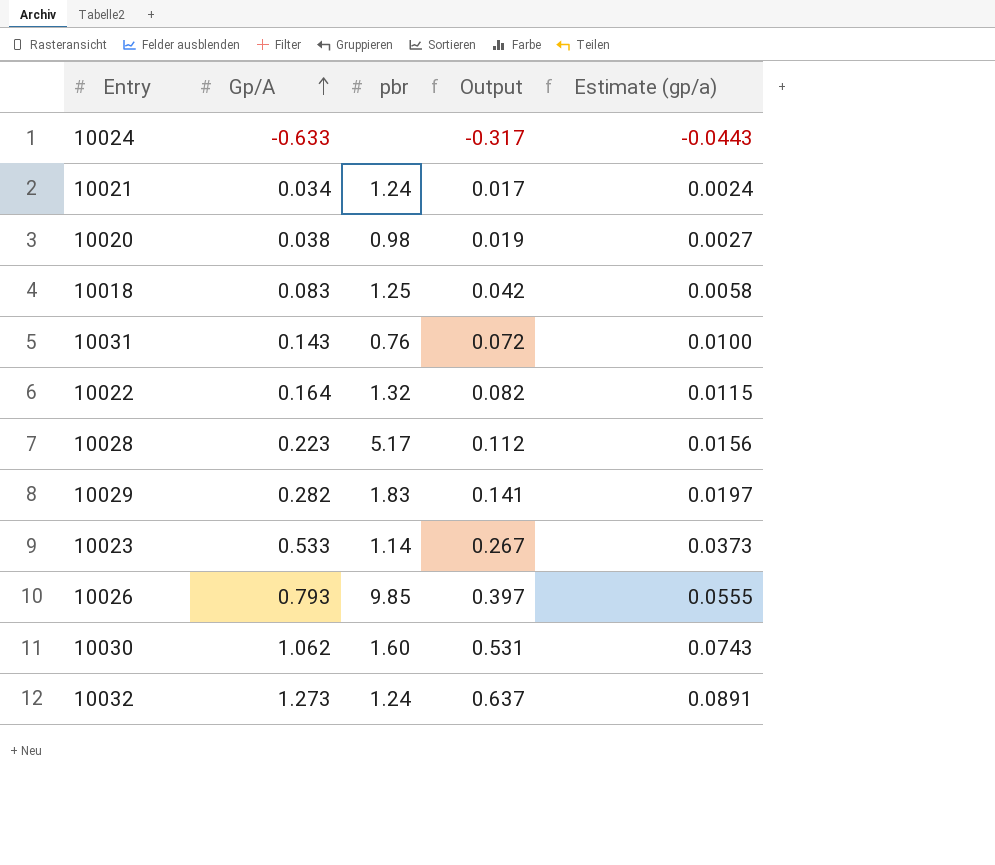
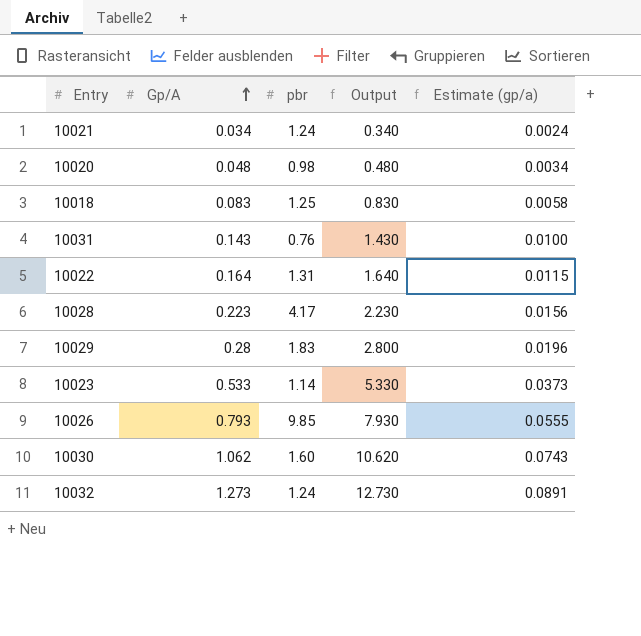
column Output | formula: [Gp/A] * 0.5 -> [Gp/A] * 10
row 10024: -0.633 | none | -0.317 | -0.0443 -> none
10020 | Gp/A: 0.038 -> 0.048
10020 | Estimate (gp/a): 0.0027 -> 0.0034
10022 | pbr: 1.32 -> 1.31
10028 | pbr: 5.17 -> 4.17
10029 | Gp/A: 0.282 -> 0.28
10029 | Estimate (gp/a): 0.0197 -> 0.0196

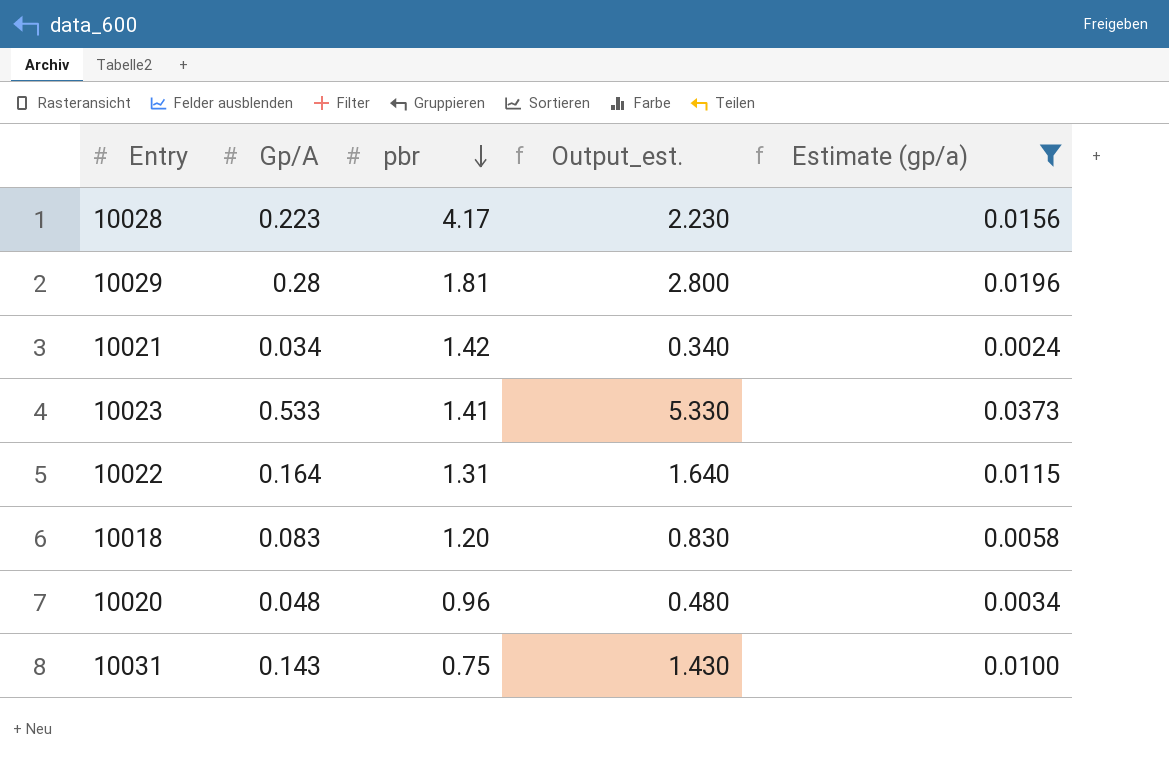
filter: none -> Estimate (gp/a) <= 0.0373
row order: Gp/A ascending -> pbr descending
column name: Output -> Output_est.
10029 | pbr: 1.83 -> 1.81
10021 | pbr: 1.24 -> 1.42
10023 | pbr: 1.14 -> 1.41
10018 | pbr: 1.25 -> 1.20
10020 | pbr: 0.98 -> 0.96
10031 | pbr: 0.76 -> 0.75

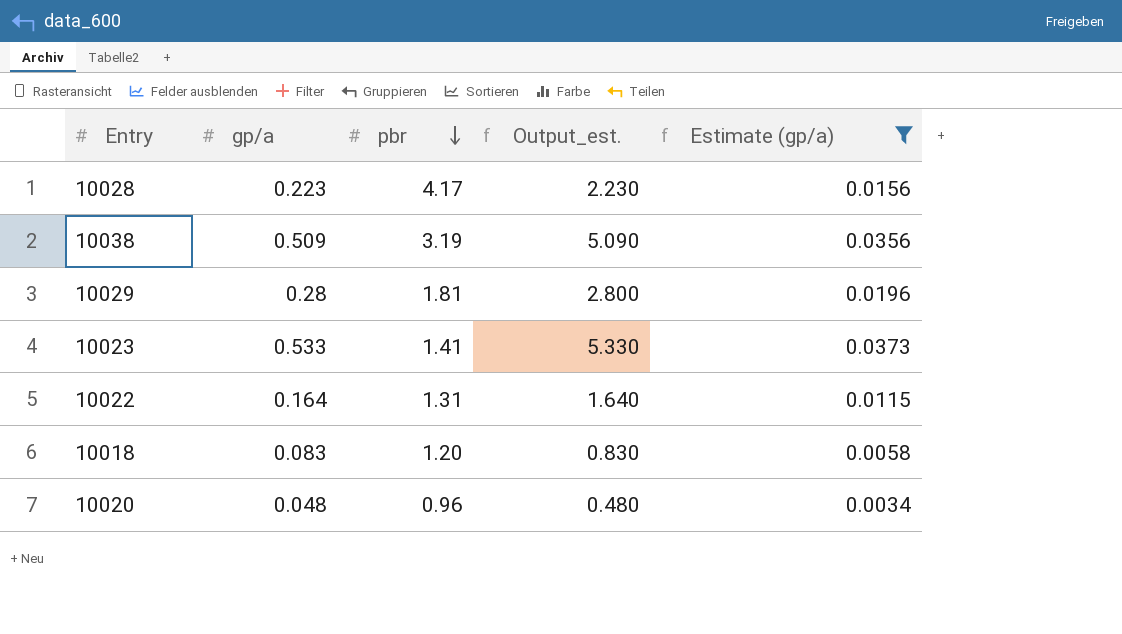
column name: Gp/A -> gp/a
row 10021: 0.034 | 1.42 | 0.340 | 0.0024 -> none
row 10031: 0.143 | 0.75 | 1.430 | 0.0100 -> none
row 10038: none -> 0.509 | 3.19 | 5.090 | 0.0356

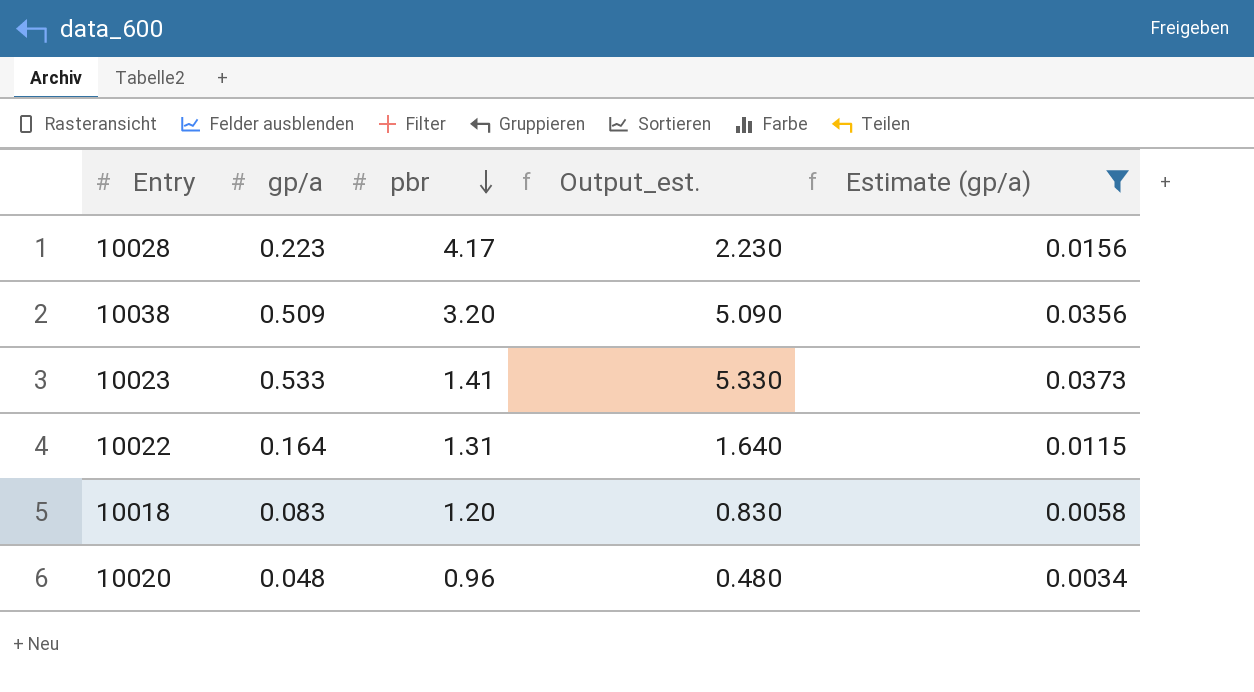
row 10029: 0.28 | 1.81 | 2.800 | 0.0196 -> none
10038 | pbr: 3.19 -> 3.20

